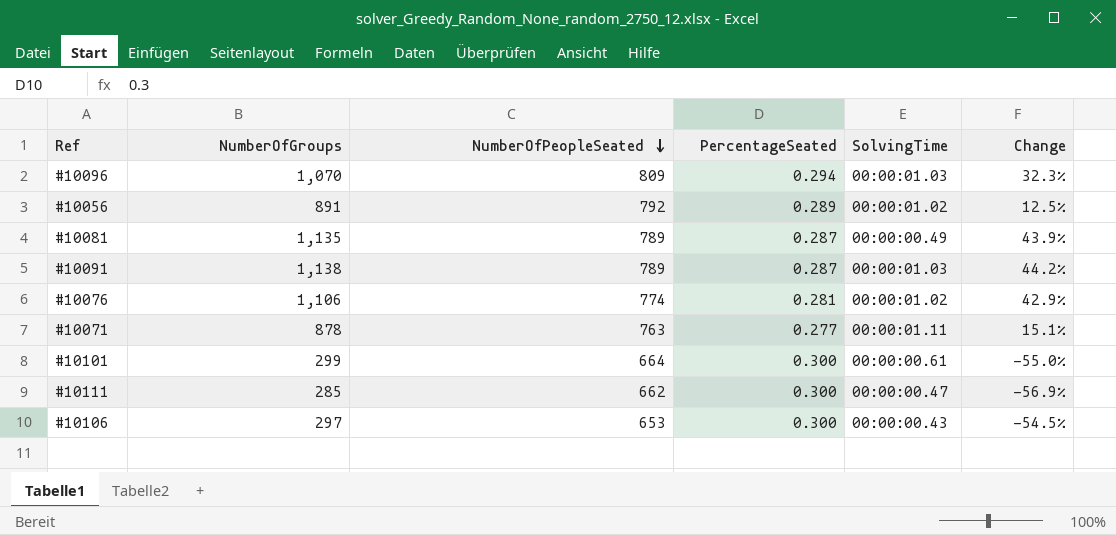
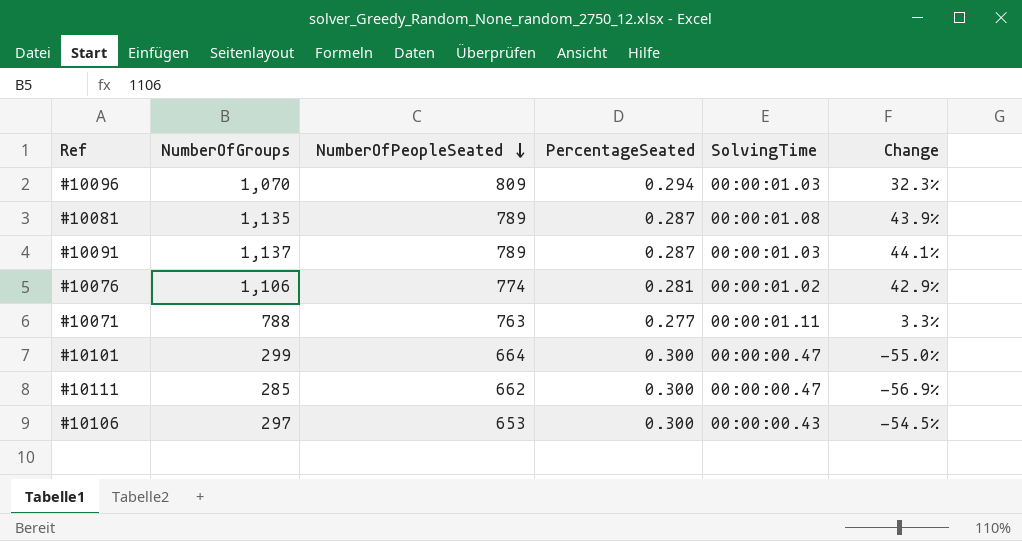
row #10056: 891 | 792 | 0.289 | 00:00:01.02 | 12.5% -> none
#10081 | SolvingTime: 00:00:00.49 -> 00:00:01.08
#10091 | NumberOfGroups: 1,138 -> 1,137
#10091 | Change: 44.2% -> 44.1%
#10071 | NumberOfGroups: 878 -> 788
#10071 | Change: 15.1% -> 3.3%
#10101 | SolvingTime: 00:00:00.61 -> 00:00:00.47

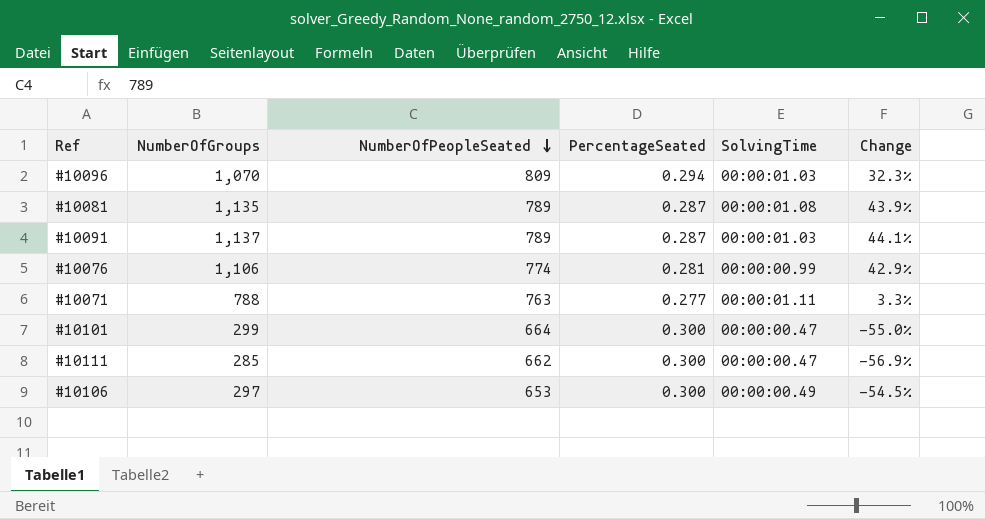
#10076 | SolvingTime: 00:00:01.02 -> 00:00:00.99
#10106 | SolvingTime: 00:00:00.43 -> 00:00:00.49

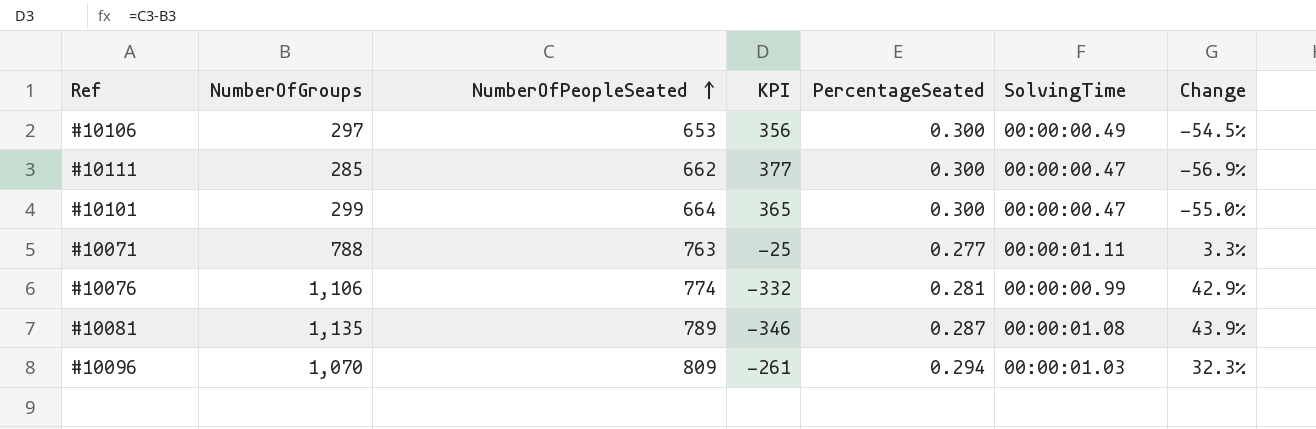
row order: NumberOfPeopleSeated descending -> NumberOfPeopleSeated ascending
column KPI | formula: none -> [NumberOfPeopleSeated] - [NumberOfGroups]
row #10091: 1,137 | 789 | 0.287 | 00:00:01.03 | 44.1% -> none

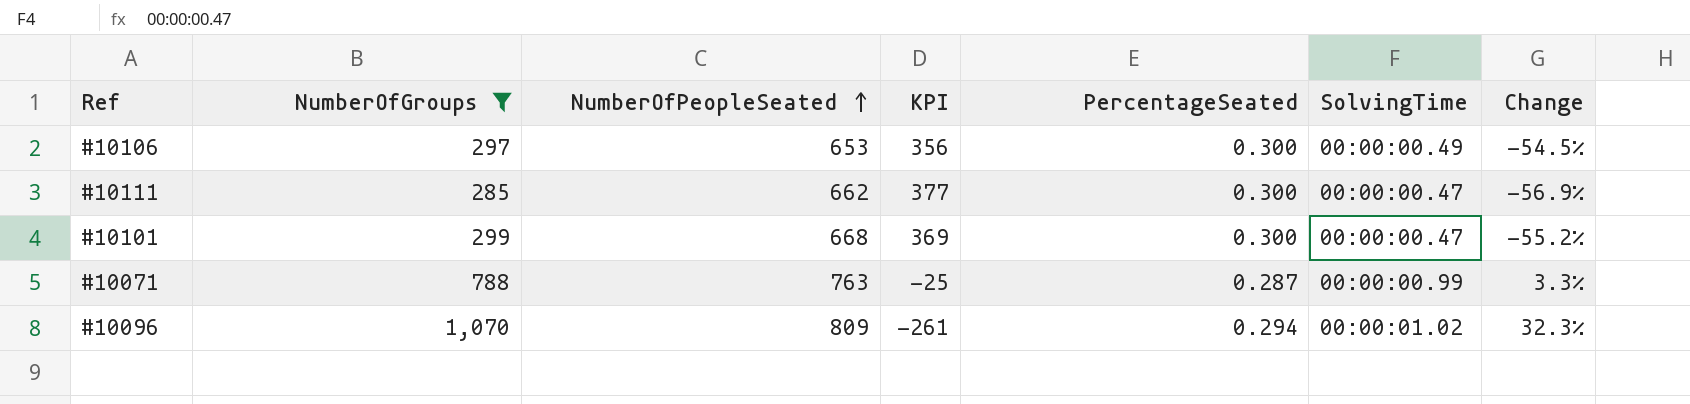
filter: none -> NumberOfGroups <= 1,070
#10101 | NumberOfPeopleSeated: 664 -> 668
#10101 | KPI: 365 -> 369
#10101 | Change: -55.0% -> -55.2%
#10071 | PercentageSeated: 0.277 -> 0.287
#10071 | SolvingTime: 00:00:01.11 -> 00:00:00.99
#10096 | SolvingTime: 00:00:01.03 -> 00:00:01.02

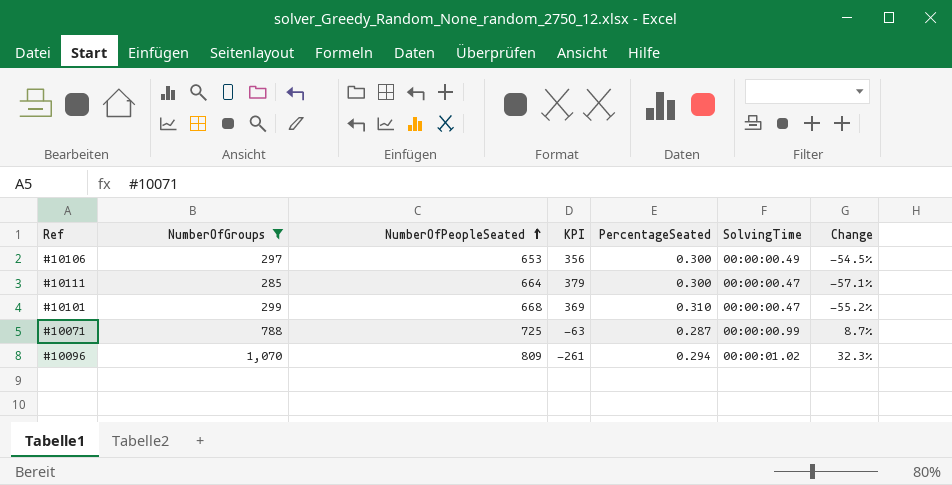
#10111 | NumberOfPeopleSeated: 662 -> 664
#10111 | KPI: 377 -> 379
#10111 | Change: -56.9% -> -57.1%
#10101 | PercentageSeated: 0.300 -> 0.310
#10071 | NumberOfPeopleSeated: 763 -> 725
#10071 | KPI: -25 -> -63
#10071 | Change: 3.3% -> 8.7%

